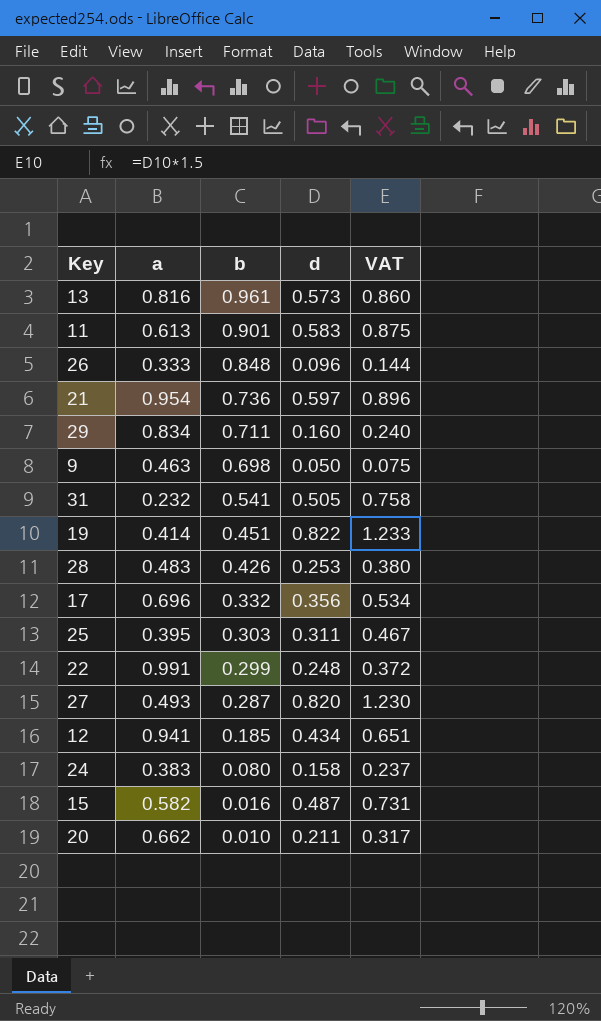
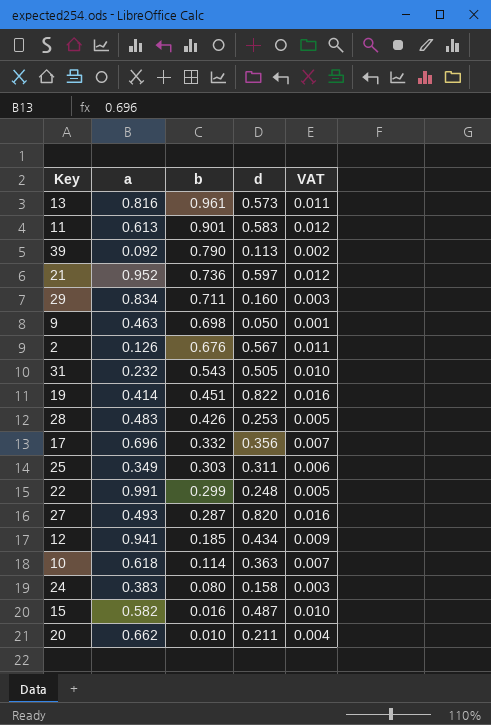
column VAT | formula: [d] * 1.5 -> [d] * 0.02
row 26: 0.333 | 0.848 | 0.096 | 0.144 -> none
row 39: none -> 0.092 | 0.790 | 0.113 | 0.002
21 | a: 0.954 -> 0.952
row 2: none -> 0.126 | 0.676 | 0.567 | 0.011
31 | b: 0.541 -> 0.543
25 | a: 0.395 -> 0.349
row 10: none -> 0.618 | 0.114 | 0.363 | 0.007

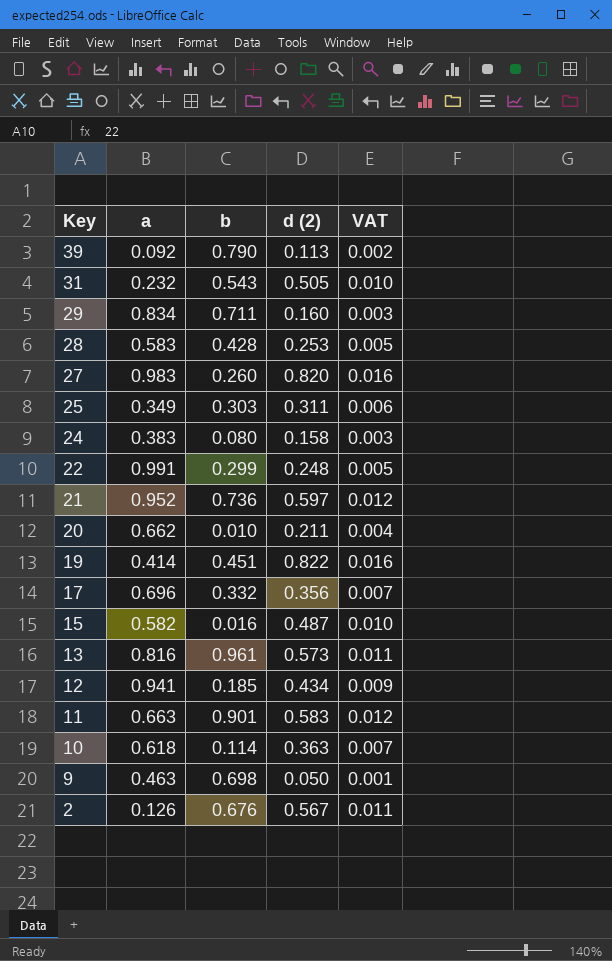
row order: b descending -> Key descending
column name: d -> d (2)
28 | a: 0.483 -> 0.583
28 | b: 0.426 -> 0.428
27 | a: 0.493 -> 0.983
27 | b: 0.287 -> 0.260
11 | a: 0.613 -> 0.663

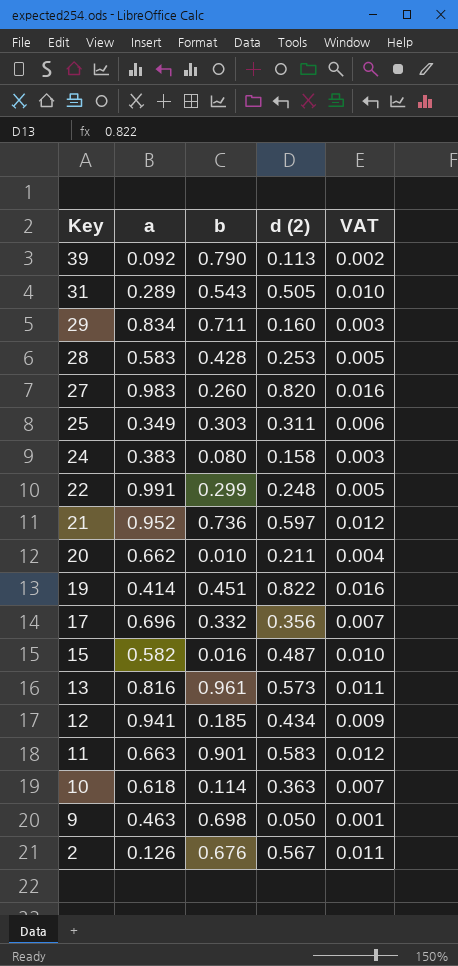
31 | a: 0.232 -> 0.289

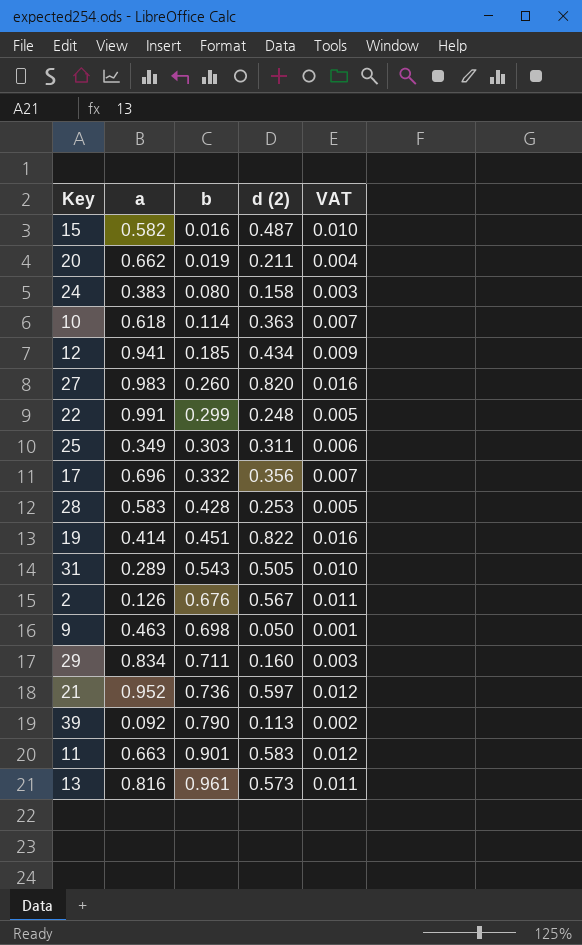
row order: Key descending -> b ascending
20 | b: 0.010 -> 0.019

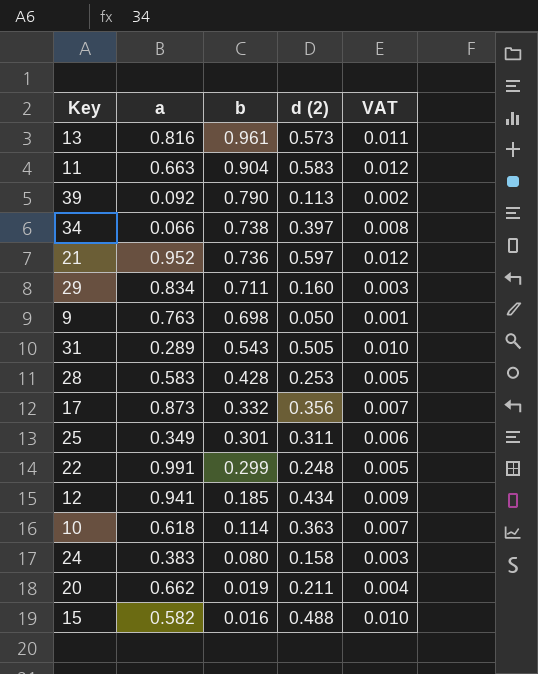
row order: b ascending -> b descending
row 27: 0.983 | 0.260 | 0.820 | 0.016 -> none
row 19: 0.414 | 0.451 | 0.822 | 0.016 -> none
row 2: 0.126 | 0.676 | 0.567 | 0.011 -> none
11 | b: 0.901 -> 0.904
row 34: none -> 0.066 | 0.738 | 0.397 | 0.008
9 | a: 0.463 -> 0.763
17 | a: 0.696 -> 0.873
25 | b: 0.303 -> 0.301
15 | d (2): 0.487 -> 0.488

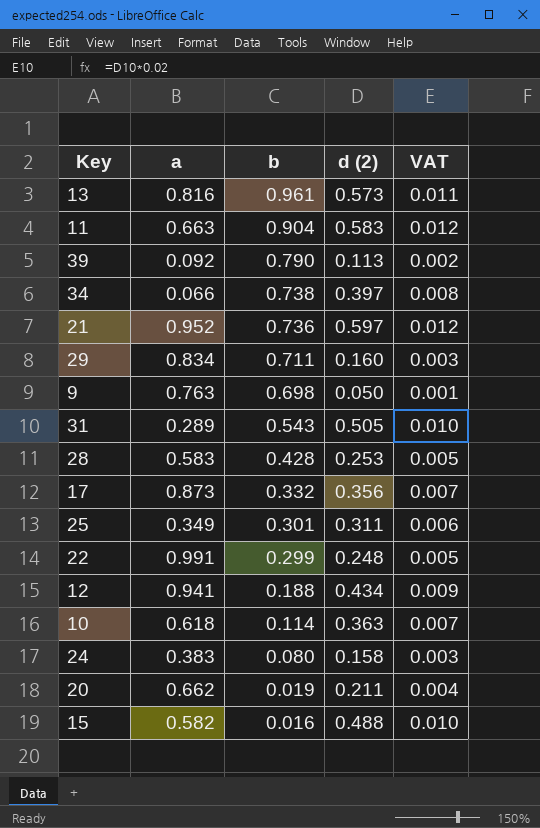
12 | b: 0.185 -> 0.188

